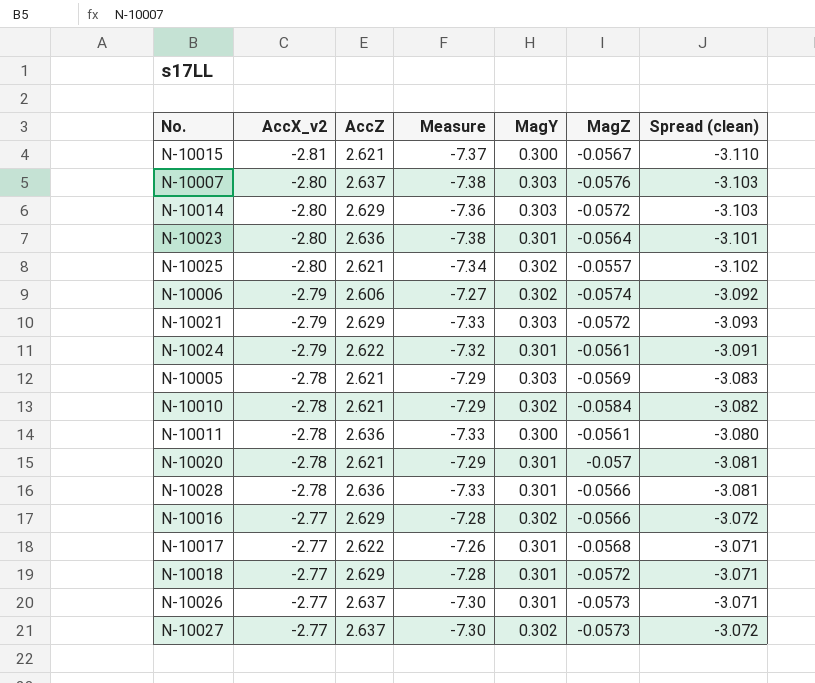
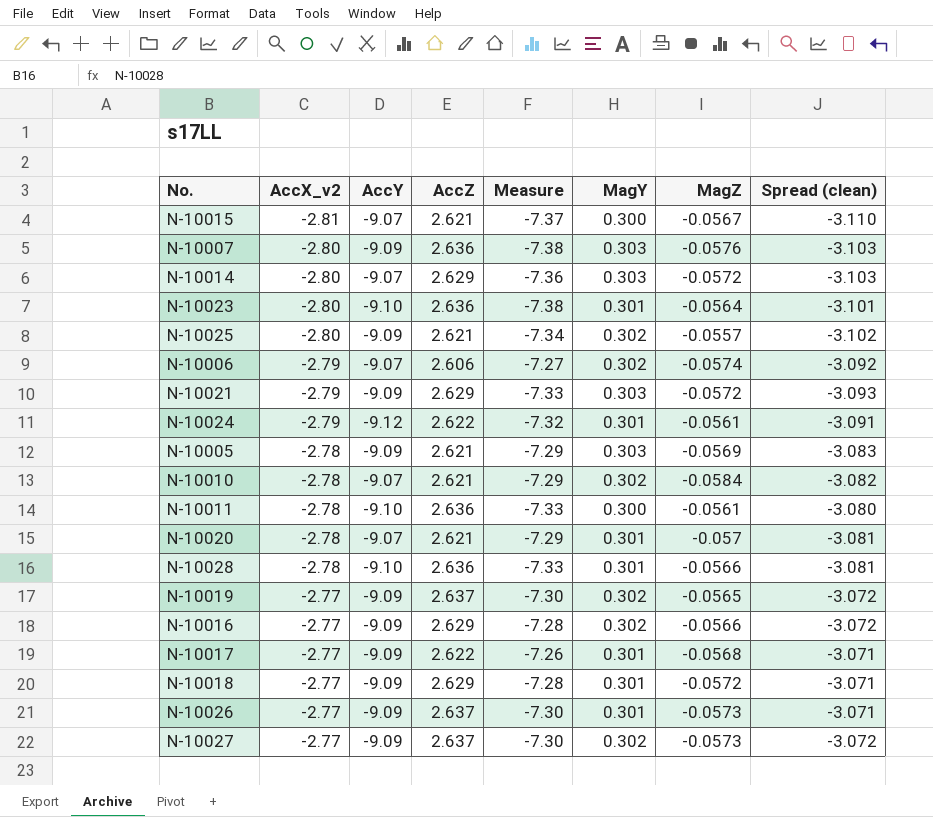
column AccY | position: none -> 3
N-10007 | AccZ: 2.637 -> 2.636
row N-10019: none -> -2.77 | -9.09 | 2.637 | -7.30 | 0.302 | -0.0565 | -3.072

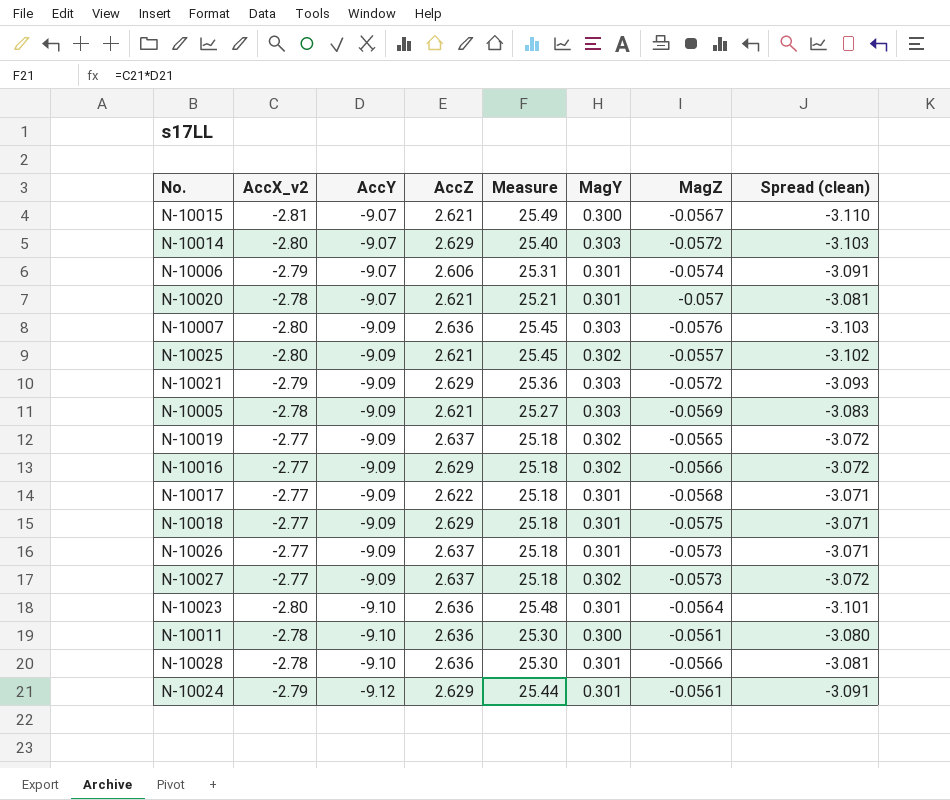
row order: AccX_v2 ascending -> AccY descending
column Measure | formula: [AccX_v2] * [AccZ] -> [AccX_v2] * [AccY]
row N-10010: -2.78 | -9.07 | 2.621 | -7.29 | 0.302 | -0.0584 | -3.082 -> none
N-10006 | MagY: 0.302 -> 0.301
N-10006 | Spread (clean): -3.092 -> -3.091
N-10018 | MagZ: -0.0572 -> -0.0575
N-10024 | AccZ: 2.622 -> 2.629

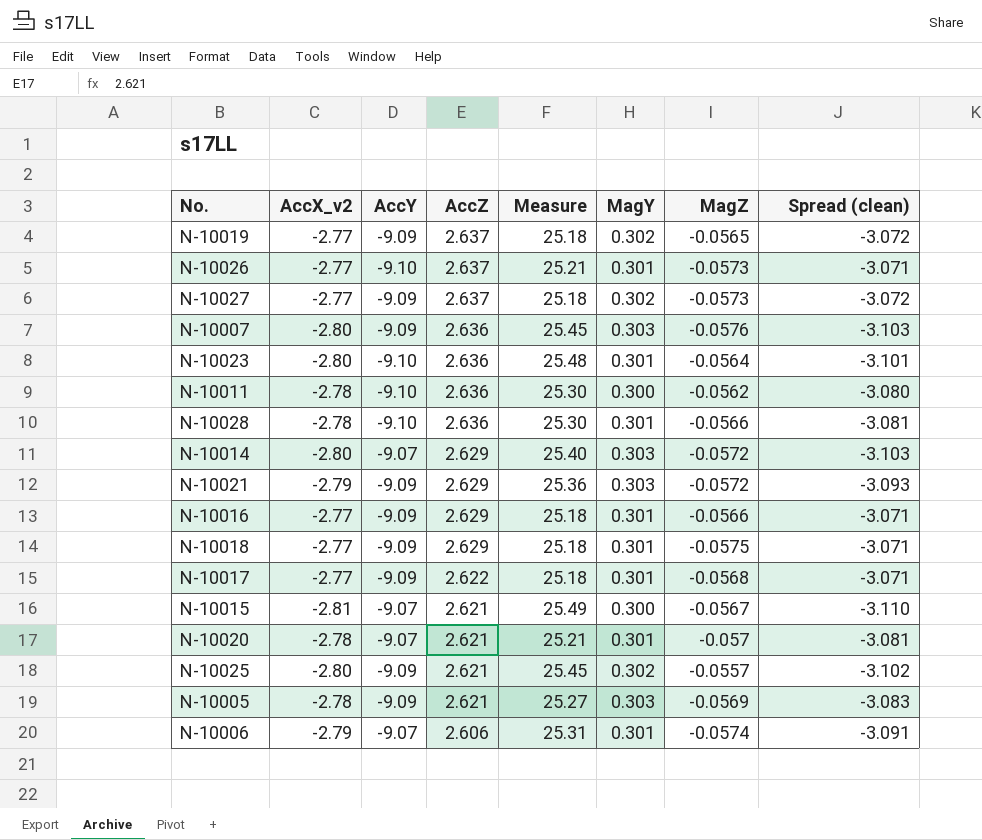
row order: AccY descending -> AccZ descending
row N-10024: -2.79 | -9.12 | 2.629 | 25.44 | 0.301 | -0.0561 | -3.091 -> none
N-10026 | AccY: -9.09 -> -9.10
N-10026 | Measure: 25.18 -> 25.21
N-10011 | MagZ: -0.0561 -> -0.0562
N-10016 | MagY: 0.302 -> 0.301
N-10016 | Spread (clean): -3.072 -> -3.071

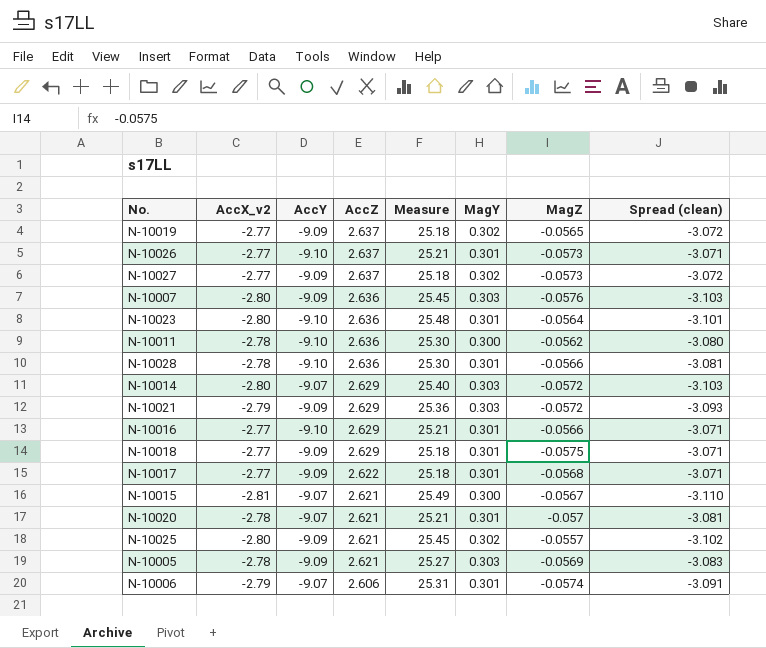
N-10016 | AccY: -9.09 -> -9.10
N-10016 | Measure: 25.18 -> 25.21

